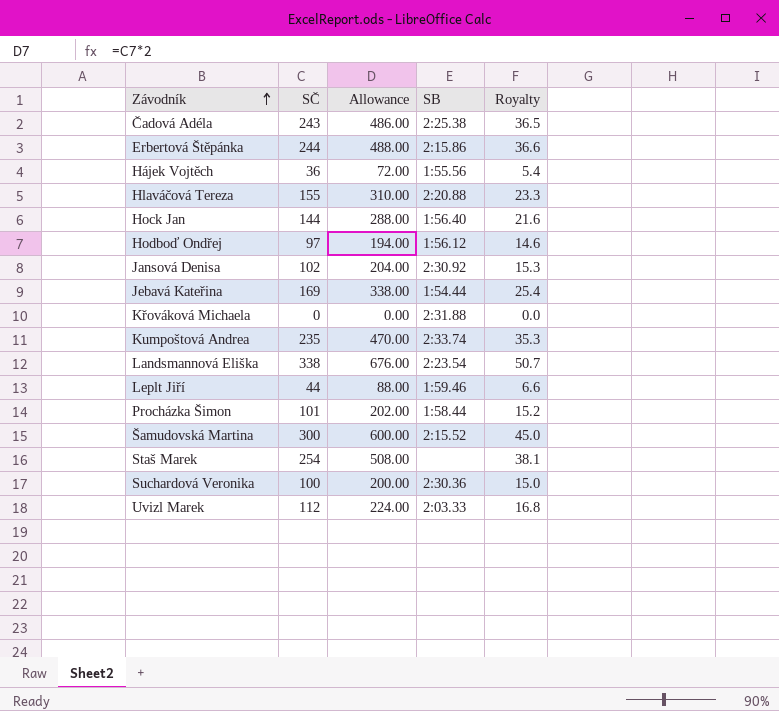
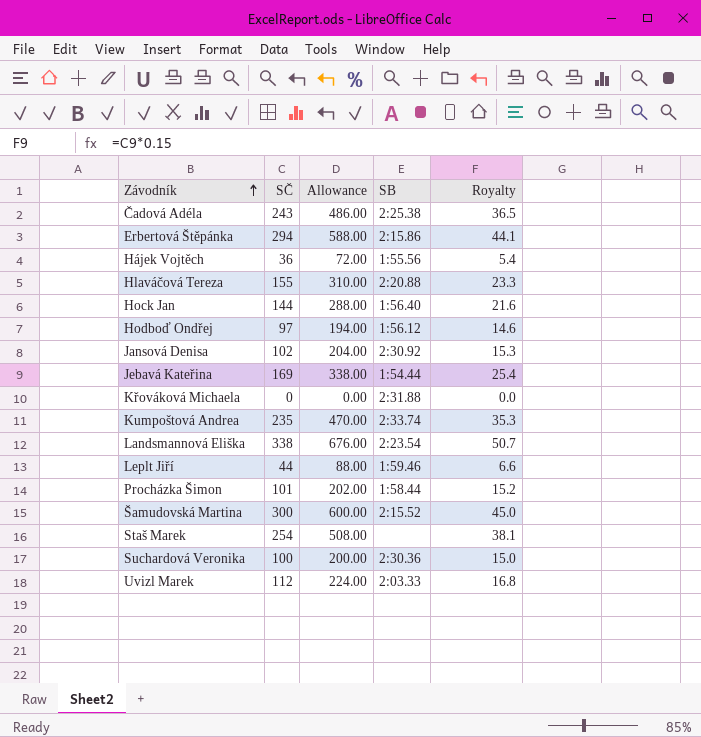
Erbertová Štěpánka | SČ: 244 -> 294
Erbertová Štěpánka | Allowance: 488.00 -> 588.00
Erbertová Štěpánka | Royalty: 36.6 -> 44.1

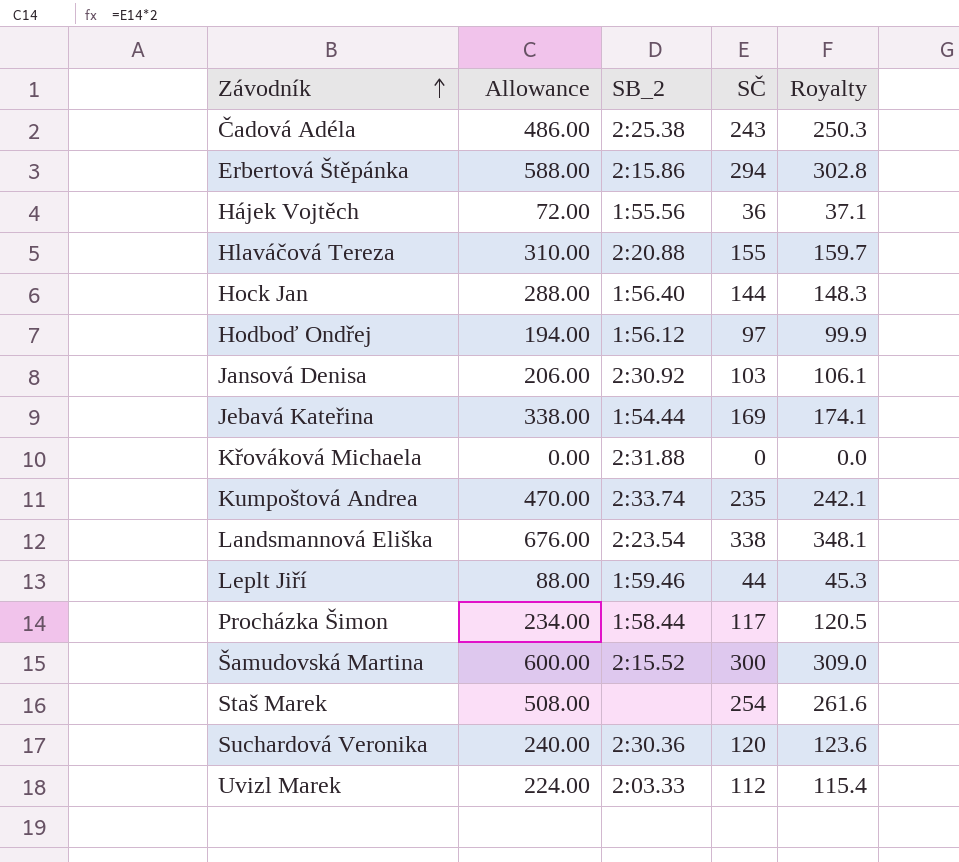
column name: SB -> SB_2
column SČ | position: 2 -> 4
column Royalty | formula: [SČ] * 0.15 -> [SČ] * 1.03
Jansová Denisa | Allowance: 204.00 -> 206.00
Jansová Denisa | SČ: 102 -> 103
Procházka Šimon | Allowance: 202.00 -> 234.00
Procházka Šimon | SČ: 101 -> 117
Suchardová Veronika | Allowance: 200.00 -> 240.00
Suchardová Veronika | SČ: 100 -> 120

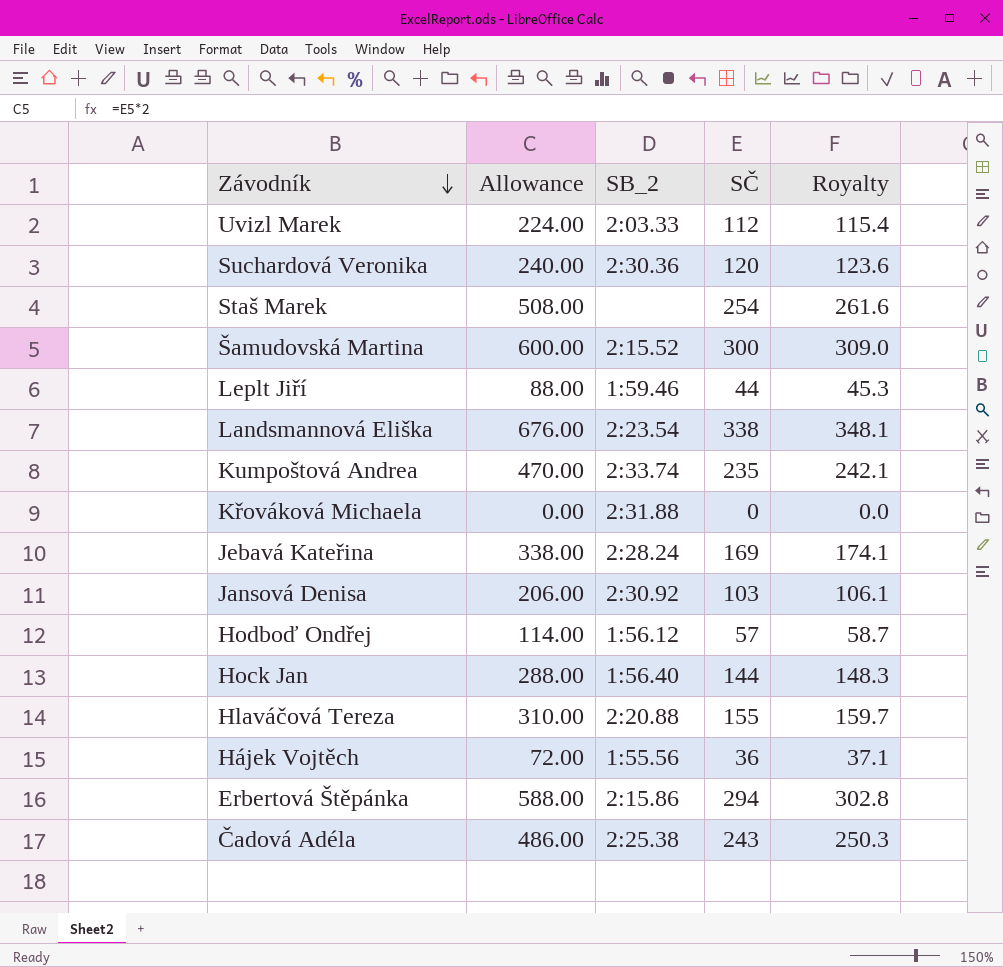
row order: Závodník ascending -> Závodník descending
row Procházka Šimon: 234.00 | 1:58.44 | 117 | 120.5 -> none
Jebavá Kateřina | SB_2: 1:54.44 -> 2:28.24
Hodboď Ondřej | Allowance: 194.00 -> 114.00
Hodboď Ondřej | SČ: 97 -> 57
Hodboď Ondřej | Royalty: 99.9 -> 58.7

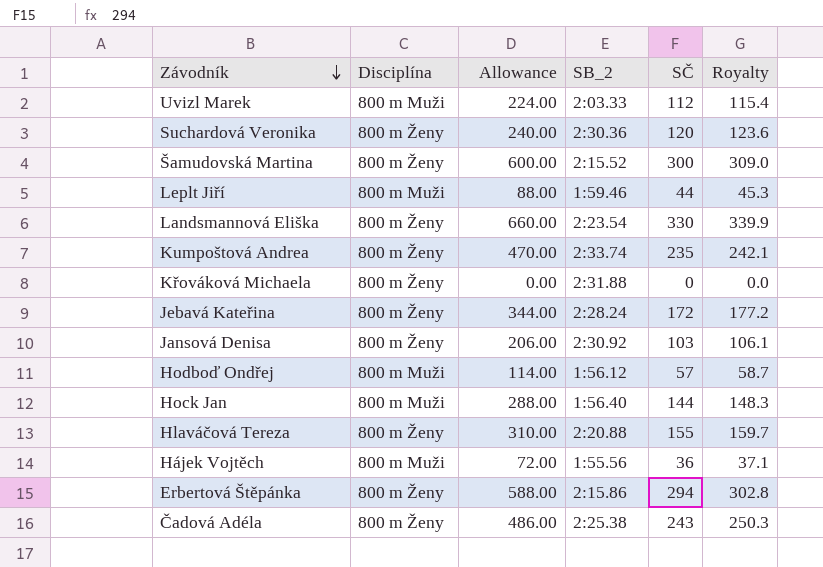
column Disciplína | position: none -> 2
row Staš Marek: 508.00 | none | 254 | 261.6 -> none
Landsmannová Eliška | Allowance: 676.00 -> 660.00
Landsmannová Eliška | SČ: 338 -> 330
Landsmannová Eliška | Royalty: 348.1 -> 339.9
Jebavá Kateřina | Allowance: 338.00 -> 344.00
Jebavá Kateřina | SČ: 169 -> 172
Jebavá Kateřina | Royalty: 174.1 -> 177.2

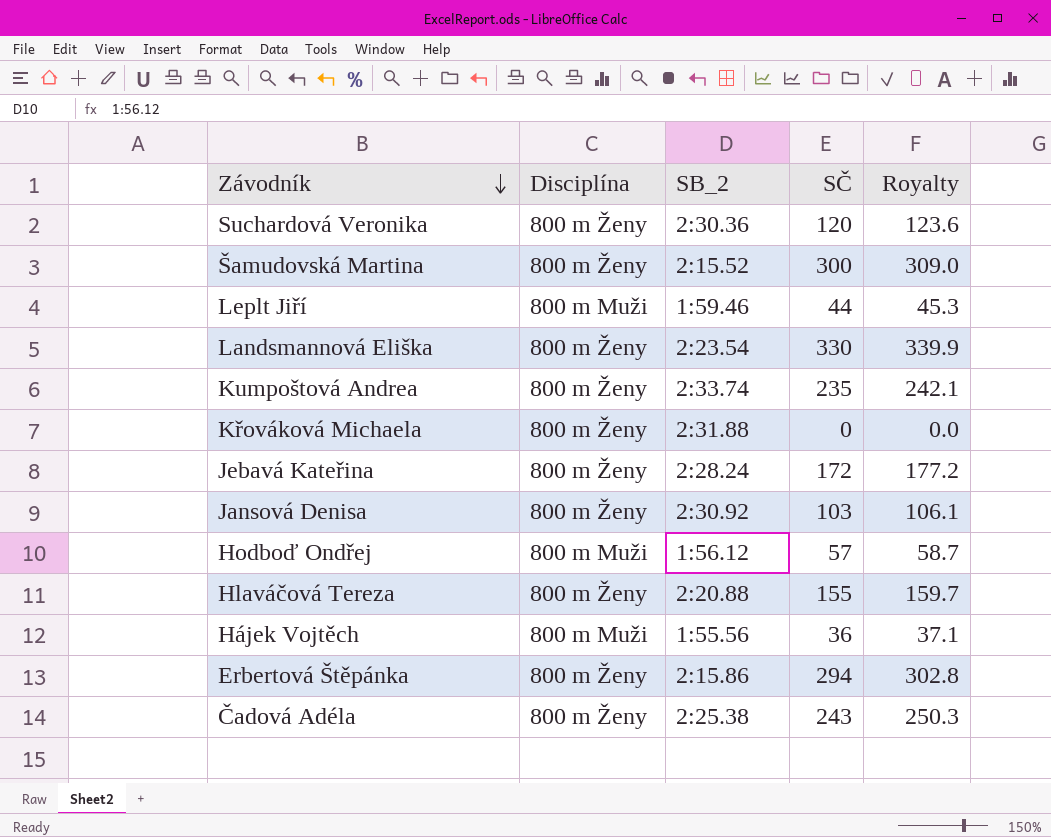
column Allowance | formula: [SČ] * 2 -> none
row Uvizl Marek: 800 m Muži | 224.00 | 2:03.33 | 112 | 115.4 -> none
row Hock Jan: 800 m Muži | 288.00 | 1:56.40 | 144 | 148.3 -> none

